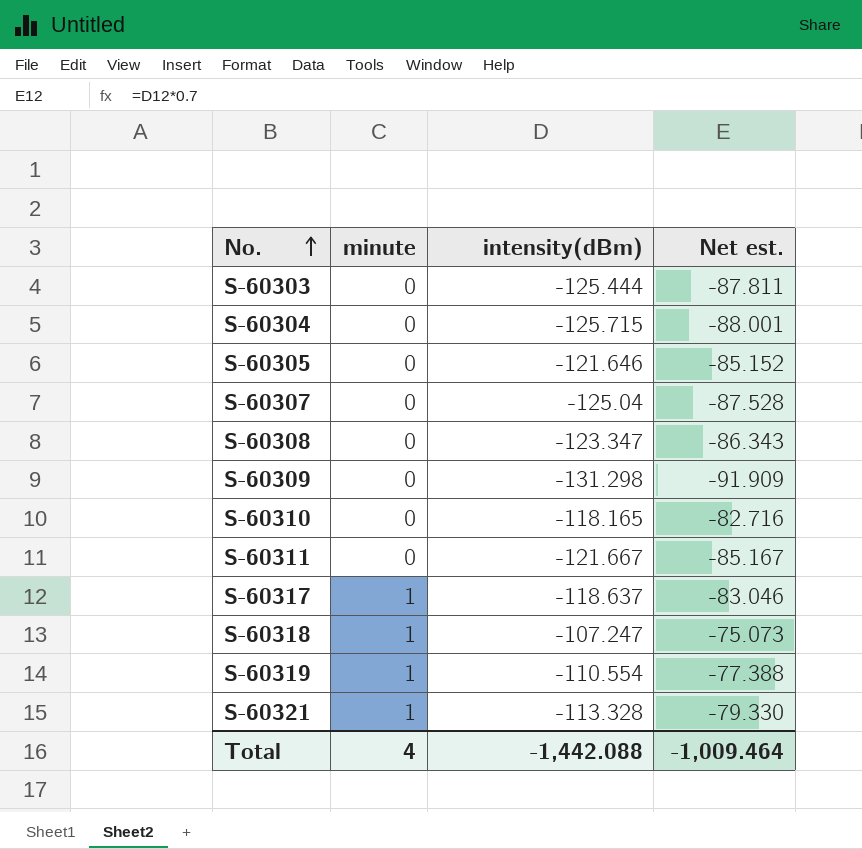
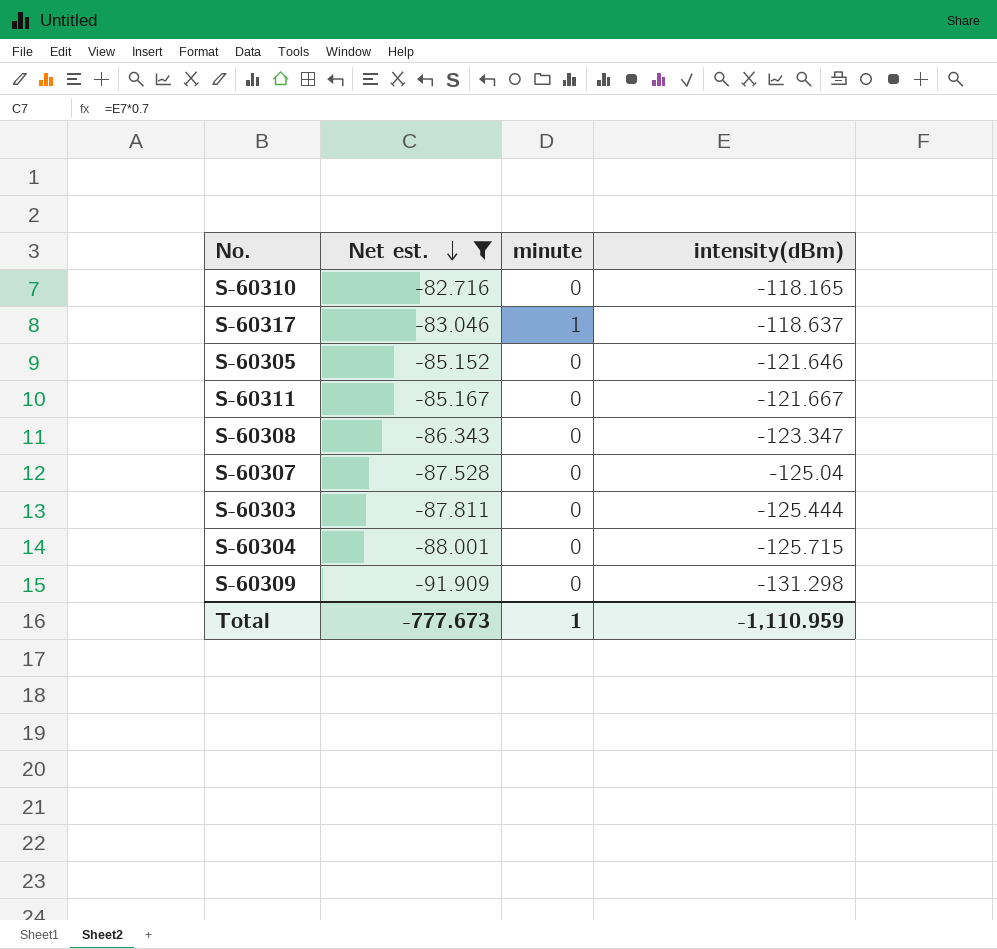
filter: none -> Net est. <= -82.716
row order: No. ascending -> Net est. descending
column Net est. | position: 4 -> 2
Total | Net est.: -1,009.464 -> -777.673
Total | minute: 4 -> 1
Total | intensity(dBm): -1,442.088 -> -1,110.959

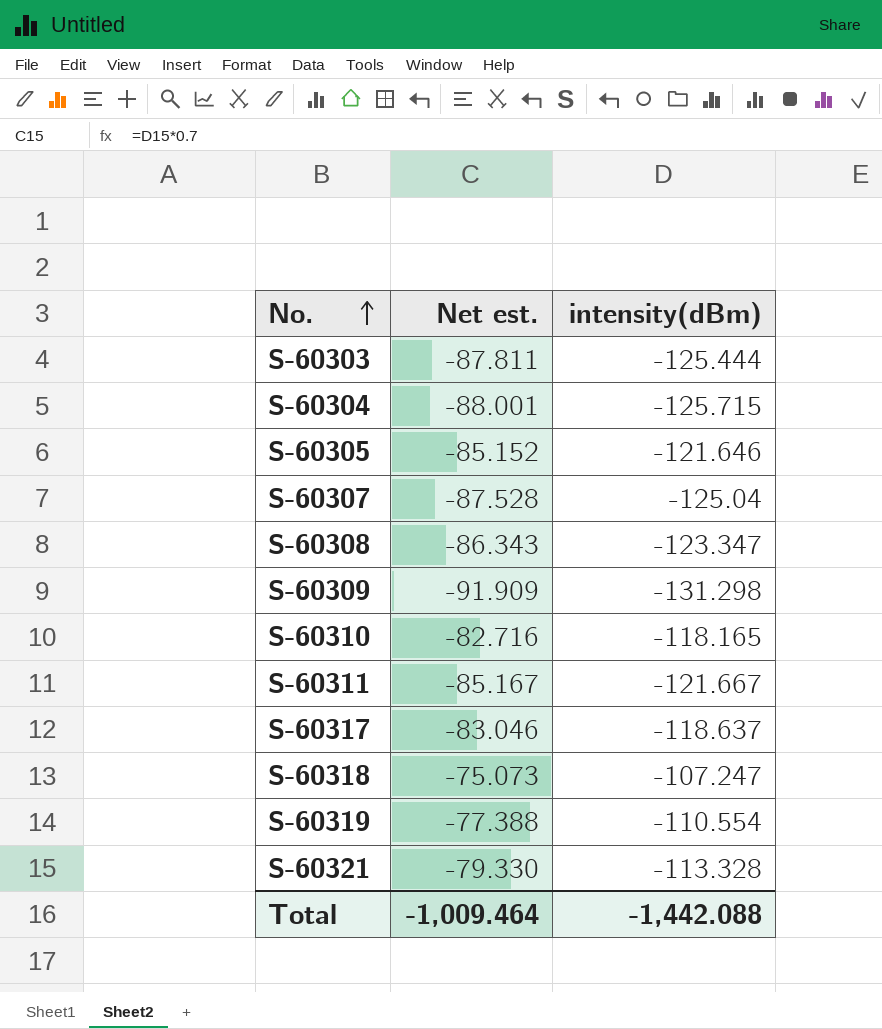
filter: Net est. <= -82.716 -> none
row order: Net est. descending -> No. ascending
column minute | position: 3 -> none
Total | Net est.: -777.673 -> -1,009.464
Total | intensity(dBm): -1,110.959 -> -1,442.088

